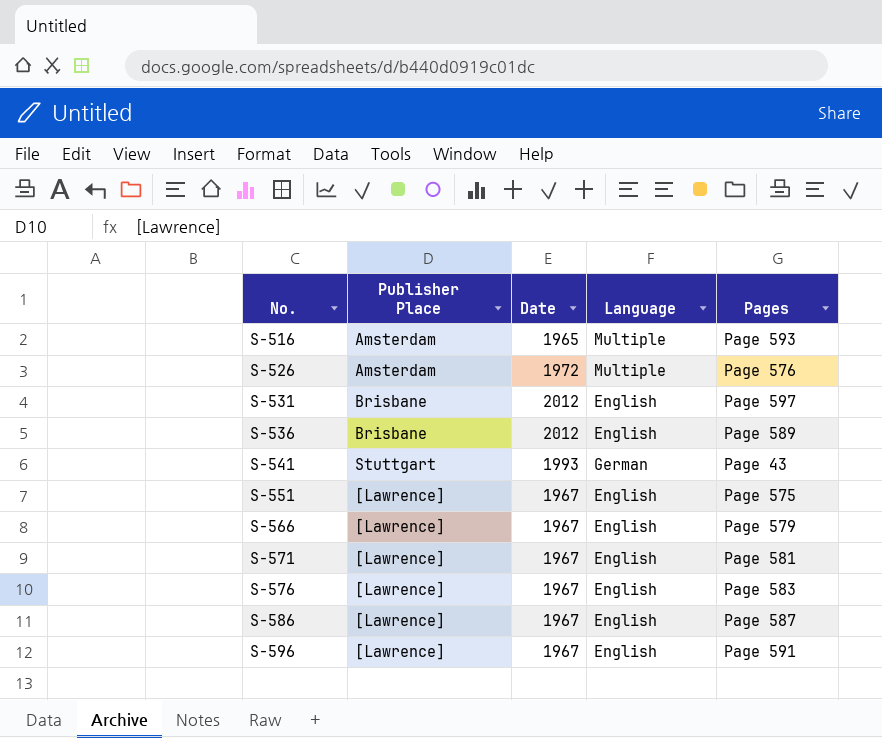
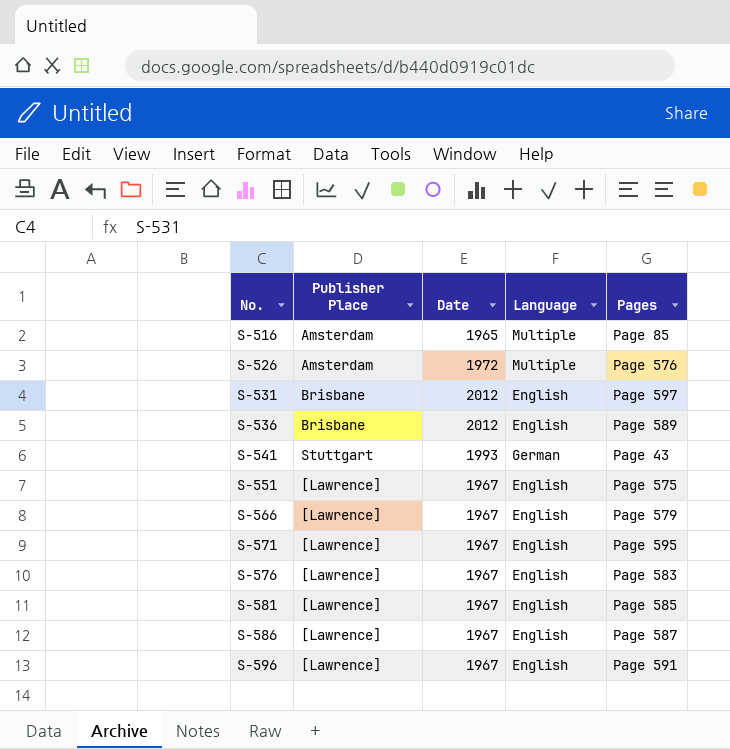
S-516 | Pages: Page 593 -> Page 85
S-571 | Pages: Page 581 -> Page 595
row S-581: none -> [Lawrence] | 1967 | English | Page 585

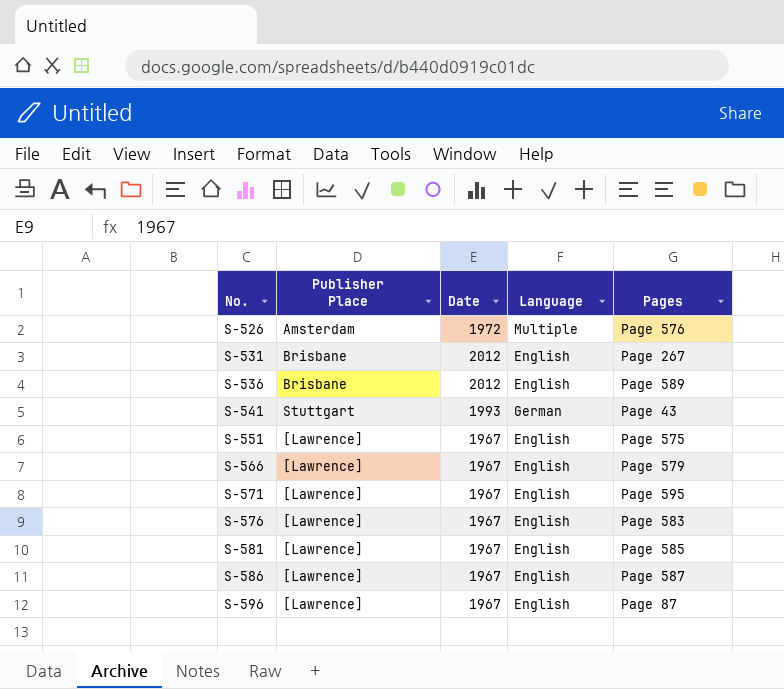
row S-516: Amsterdam | 1965 | Multiple | Page 85 -> none
S-531 | Pages: Page 597 -> Page 267
S-596 | Pages: Page 591 -> Page 87

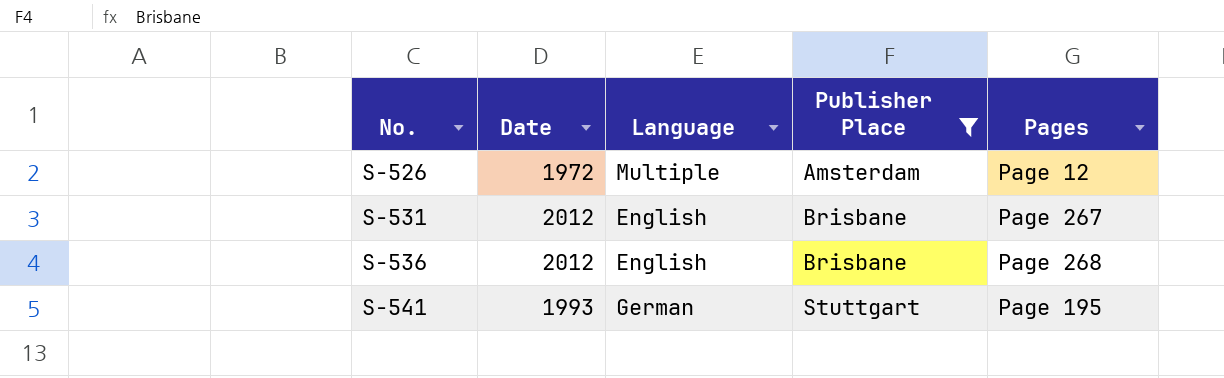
filter: none -> Publisher Place != [Lawrence]
column Publisher Place | position: 2 -> 4
S-526 | Pages: Page 576 -> Page 12
S-536 | Pages: Page 589 -> Page 268
S-541 | Pages: Page 43 -> Page 195

